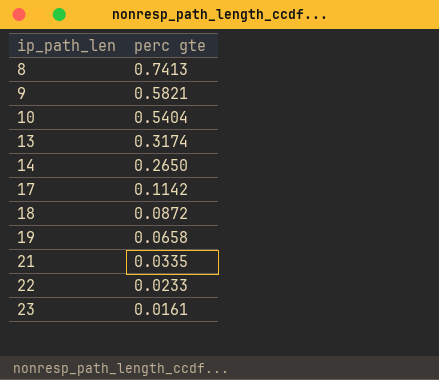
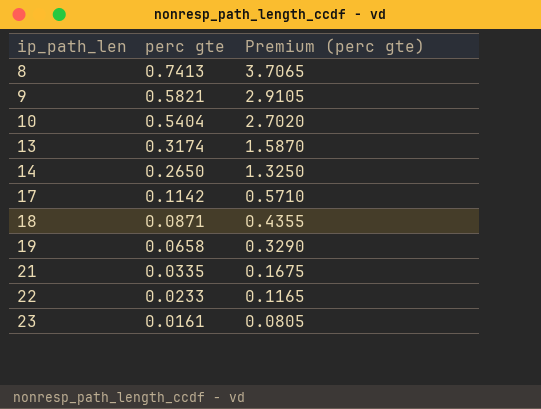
column Premium (perc gte) | formula: none -> [perc gte] * 5
18 | perc gte: 0.0872 -> 0.0871

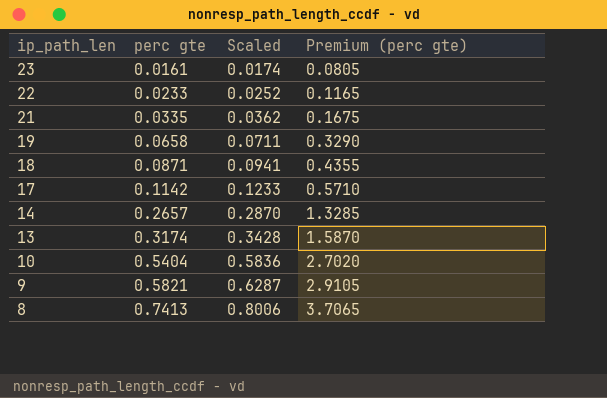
row order: ip_path_len ascending -> ip_path_len descending
column Scaled | formula: none -> [perc gte] * 1.08
14 | perc gte: 0.2650 -> 0.2657
14 | Premium (perc gte): 1.3250 -> 1.3285

